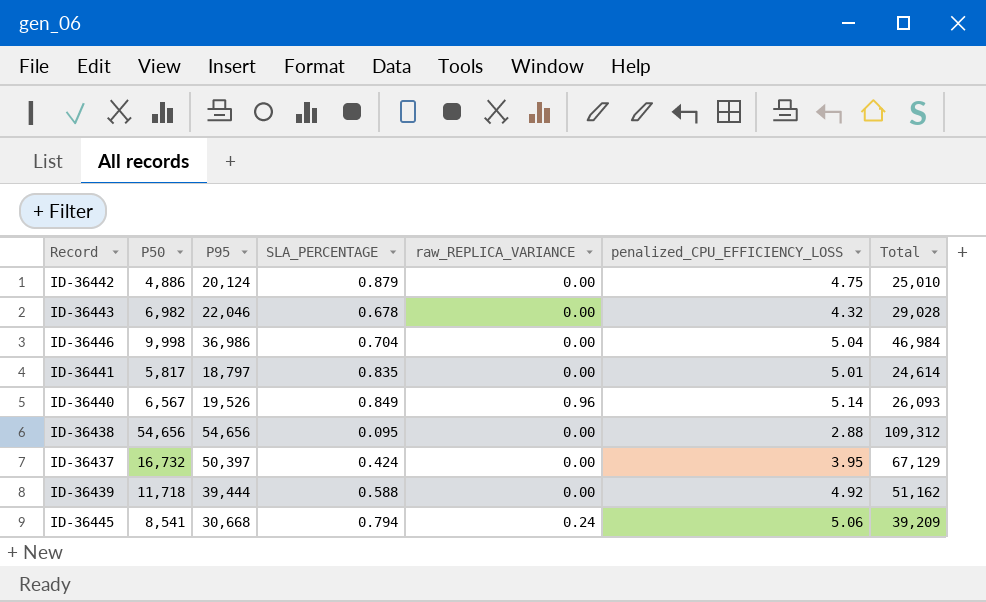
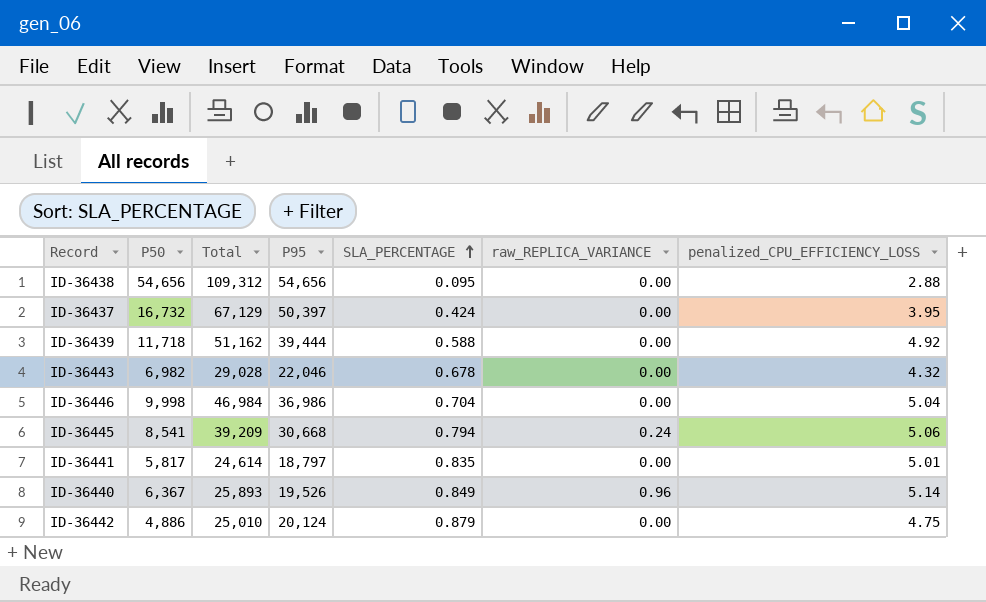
row order: none -> SLA_PERCENTAGE ascending
column Total | position: 7 -> 3
ID-36440 | P50: 6,567 -> 6,367
ID-36440 | Total: 26,093 -> 25,893

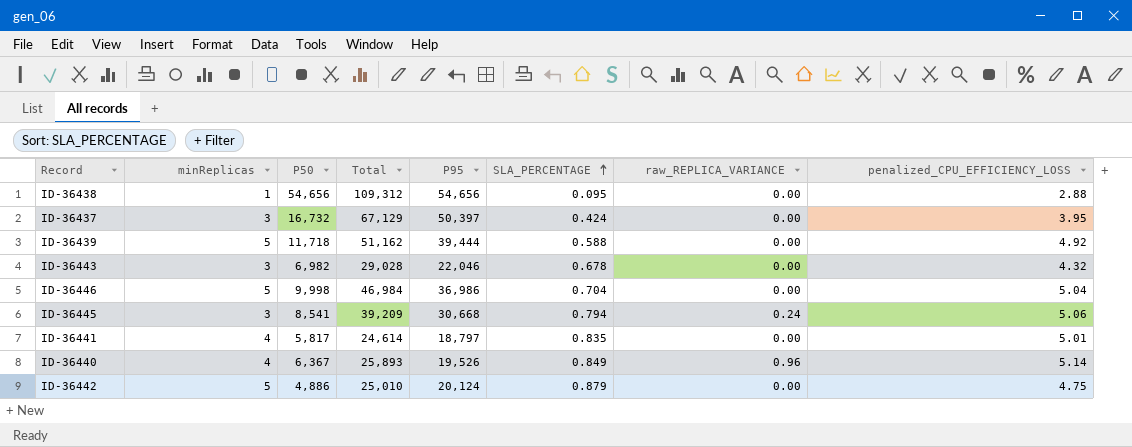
column minReplicas | position: none -> 2

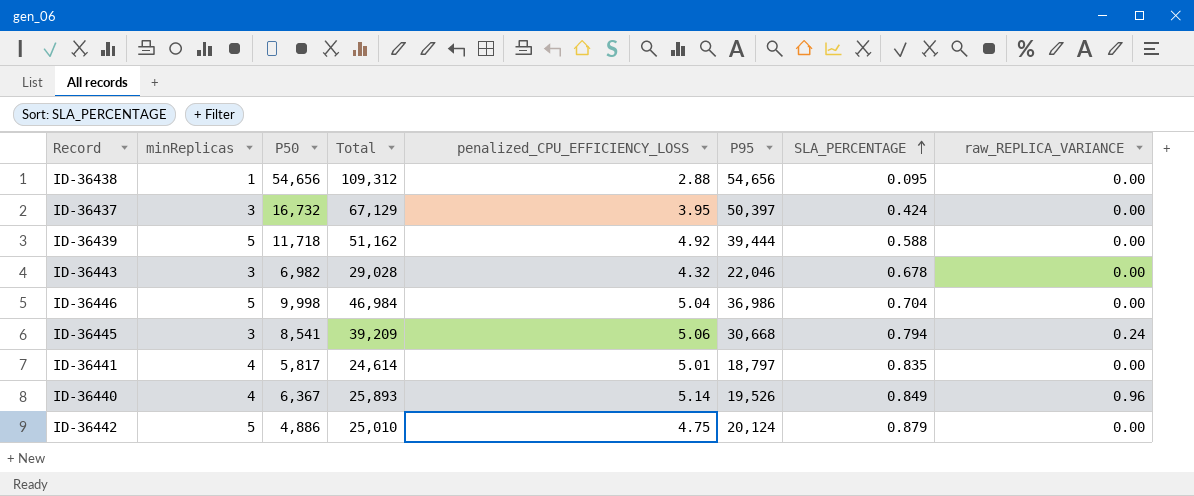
column penalized_CPU_EFFICIENCY_LOSS | position: 8 -> 5

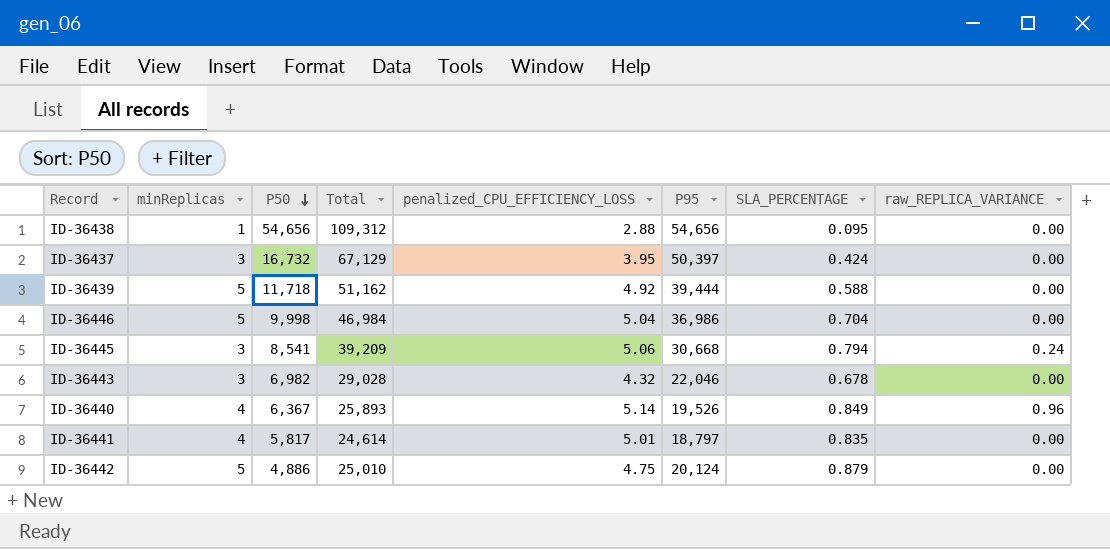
row order: SLA_PERCENTAGE ascending -> P50 descending

